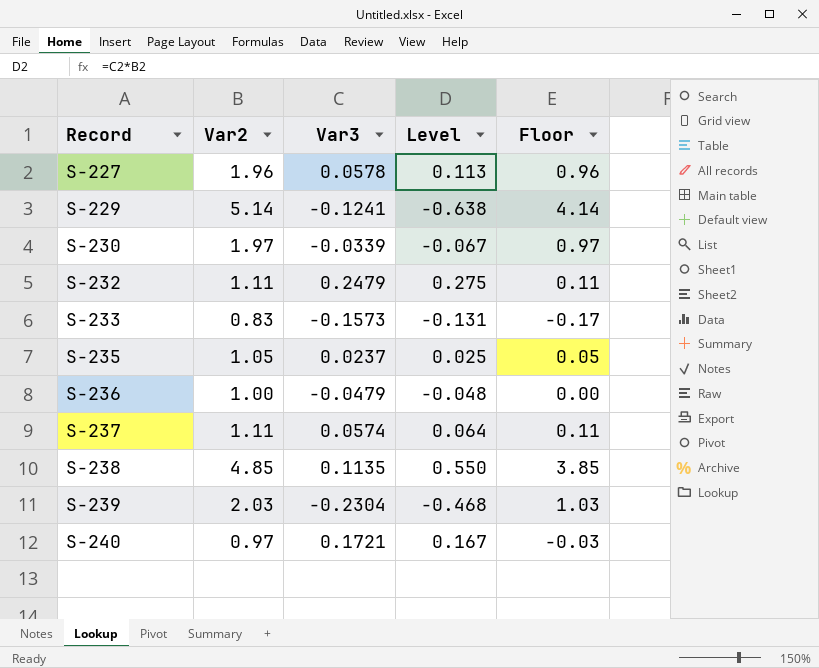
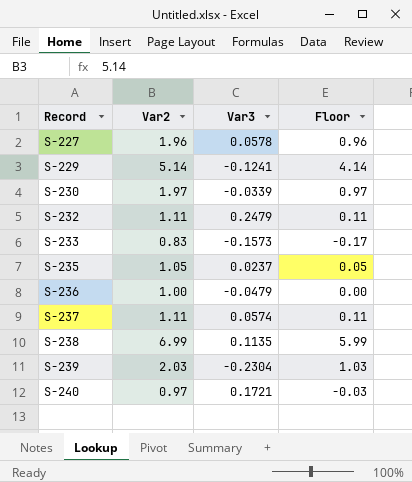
column Level | formula: [Var2] * [Var3] -> none
S-238 | Var2: 4.85 -> 6.99
S-238 | Floor: 3.85 -> 5.99

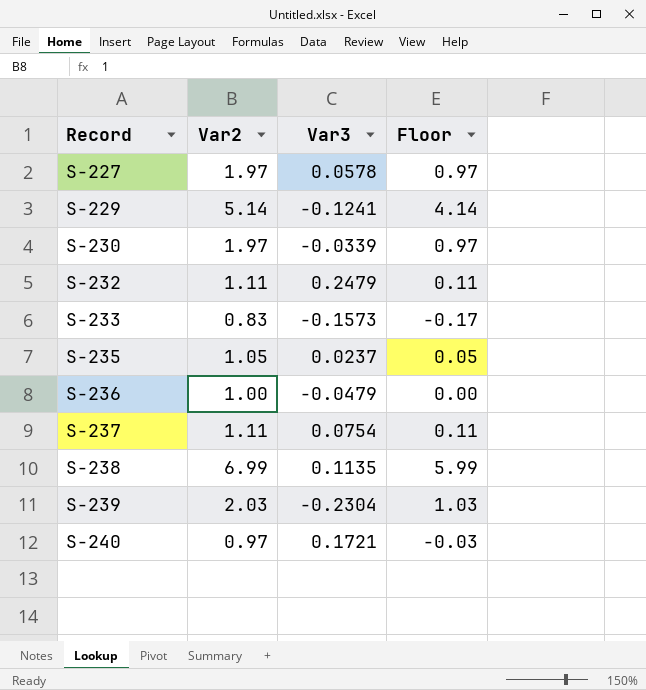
S-227 | Var2: 1.96 -> 1.97
S-227 | Floor: 0.96 -> 0.97
S-237 | Var3: 0.0574 -> 0.0754

